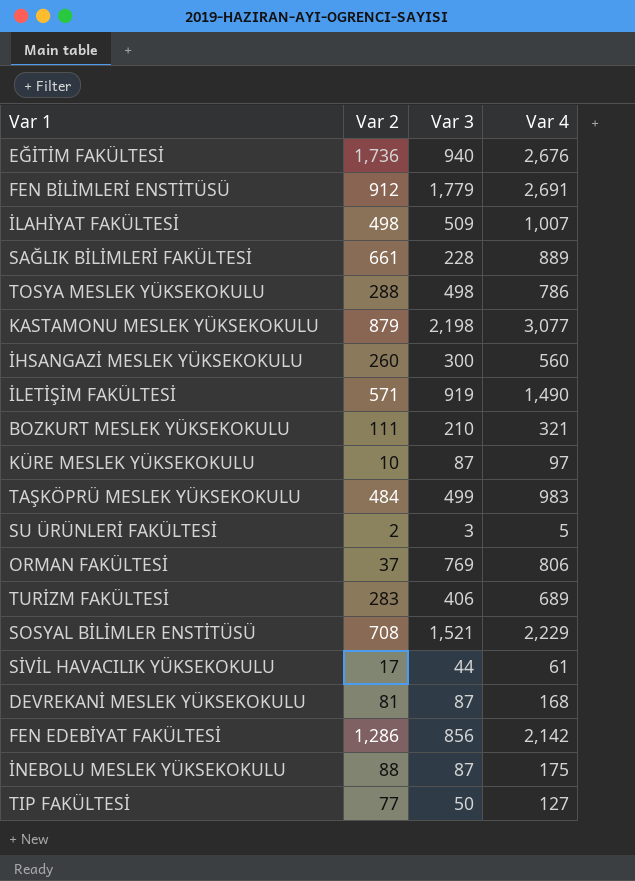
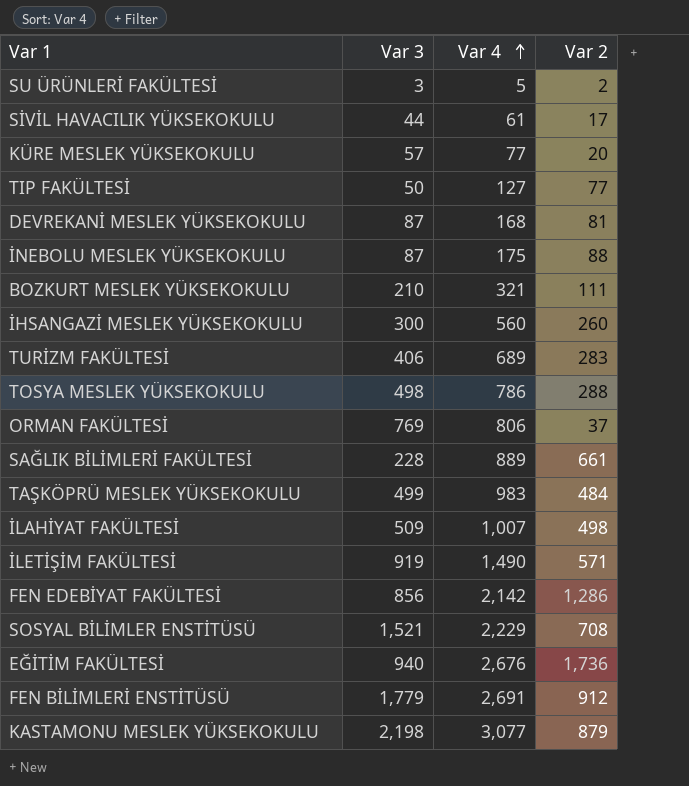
row order: none -> Var 4 ascending
column Var 2 | position: 2 -> 4
KÜRE MESLEK YÜKSEKOKULU | Var 3: 87 -> 57
KÜRE MESLEK YÜKSEKOKULU | Var 4: 97 -> 77
KÜRE MESLEK YÜKSEKOKULU | Var 2: 10 -> 20

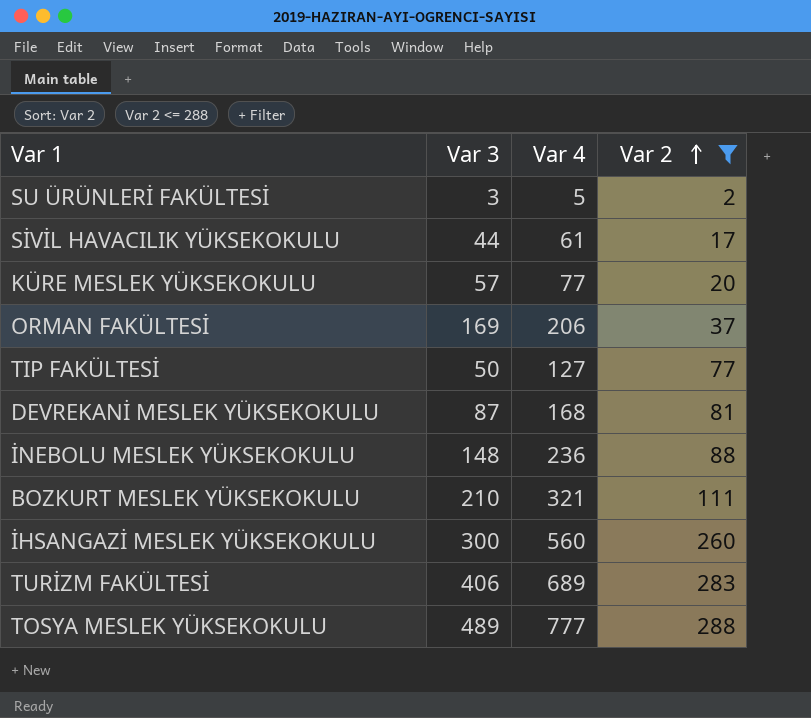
filter: none -> Var 2 <= 288
row order: Var 4 ascending -> Var 2 ascending
ORMAN FAKÜLTESİ | Var 3: 769 -> 169
ORMAN FAKÜLTESİ | Var 4: 806 -> 206
İNEBOLU MESLEK YÜKSEKOKULU | Var 3: 87 -> 148
İNEBOLU MESLEK YÜKSEKOKULU | Var 4: 175 -> 236
TOSYA MESLEK YÜKSEKOKULU | Var 3: 498 -> 489
TOSYA MESLEK YÜKSEKOKULU | Var 4: 786 -> 777

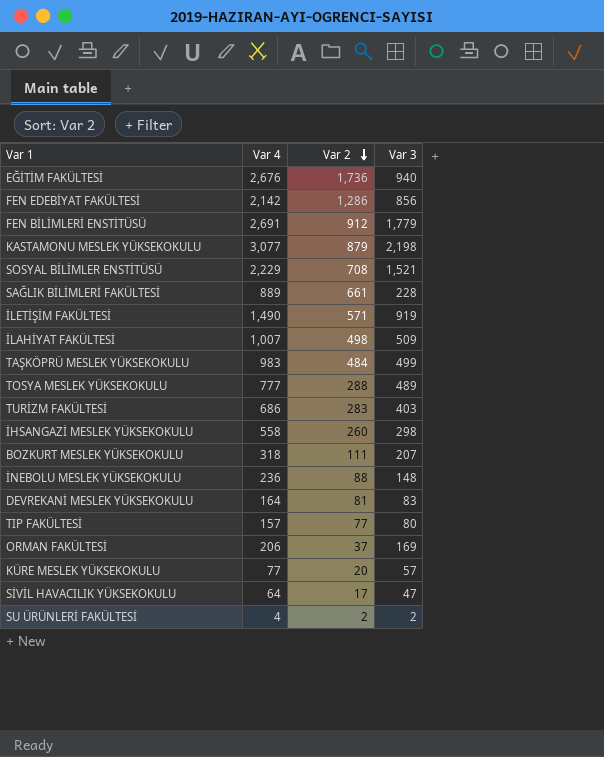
filter: Var 2 <= 288 -> none
row order: Var 2 ascending -> Var 2 descending
column Var 3 | position: 2 -> 4
TURİZM FAKÜLTESİ | Var 4: 689 -> 686
TURİZM FAKÜLTESİ | Var 3: 406 -> 403
İHSANGAZİ MESLEK YÜKSEKOKULU | Var 4: 560 -> 558
İHSANGAZİ MESLEK YÜKSEKOKULU | Var 3: 300 -> 298
BOZKURT MESLEK YÜKSEKOKULU | Var 4: 321 -> 318
BOZKURT MESLEK YÜKSEKOKULU | Var 3: 210 -> 207
DEVREKANİ MESLEK YÜKSEKOKULU | Var 4: 168 -> 164
DEVREKANİ MESLEK YÜKSEKOKULU | Var 3: 87 -> 83
TIP FAKÜLTESİ | Var 4: 127 -> 157
TIP FAKÜLTESİ | Var 3: 50 -> 80
SİVİL HAVACILIK YÜKSEKOKULU | Var 4: 61 -> 64
SİVİL HAVACILIK YÜKSEKOKULU | Var 3: 44 -> 47
SU ÜRÜNLERİ FAKÜLTESİ | Var 4: 5 -> 4
SU ÜRÜNLERİ FAKÜLTESİ | Var 3: 3 -> 2

